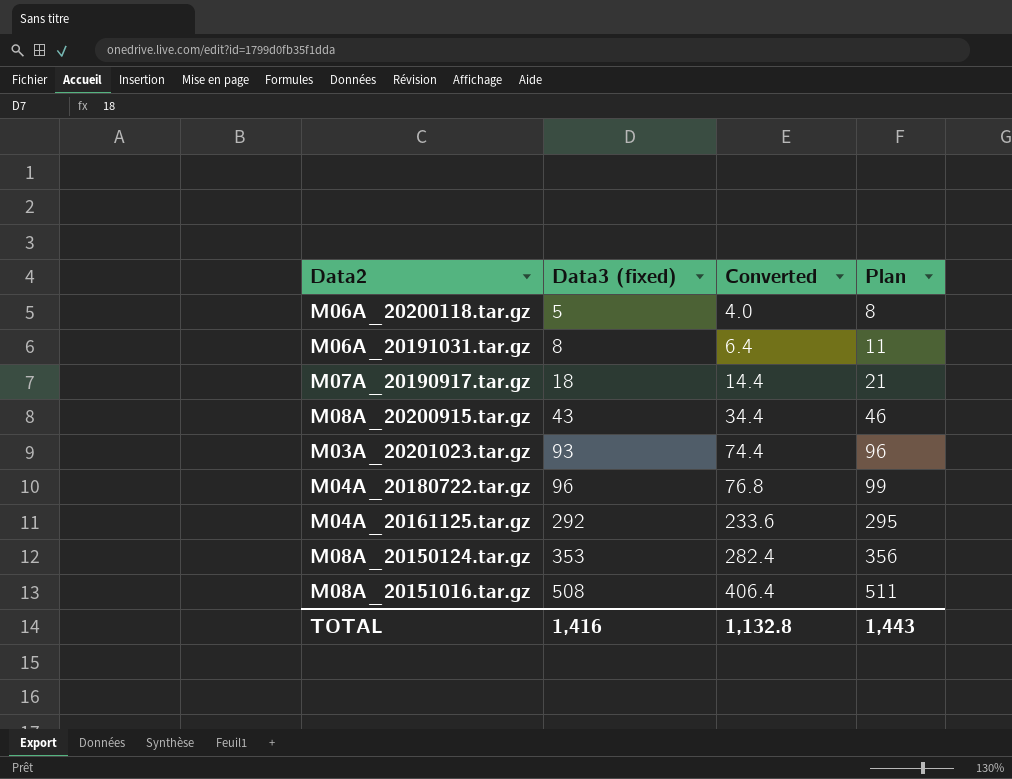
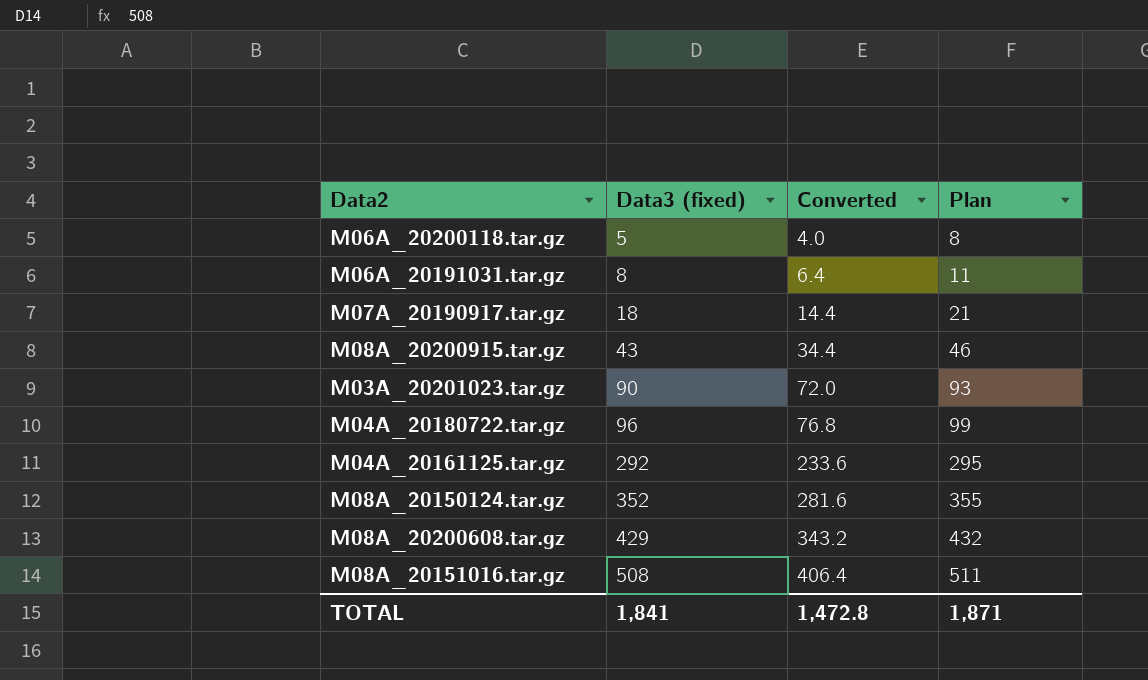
M03A_20201023.tar.gz | Data3 (fixed): 93 -> 90
M03A_20201023.tar.gz | Converted: 74.4 -> 72.0
M03A_20201023.tar.gz | Plan: 96 -> 93
M08A_20150124.tar.gz | Data3 (fixed): 353 -> 352
M08A_20150124.tar.gz | Converted: 282.4 -> 281.6
M08A_20150124.tar.gz | Plan: 356 -> 355
row M08A_20200608.tar.gz: none -> 429 | 343.2 | 432
TOTAL | Data3 (fixed): 1,416 -> 1,841
TOTAL | Converted: 1,132.8 -> 1,472.8
TOTAL | Plan: 1,443 -> 1,871

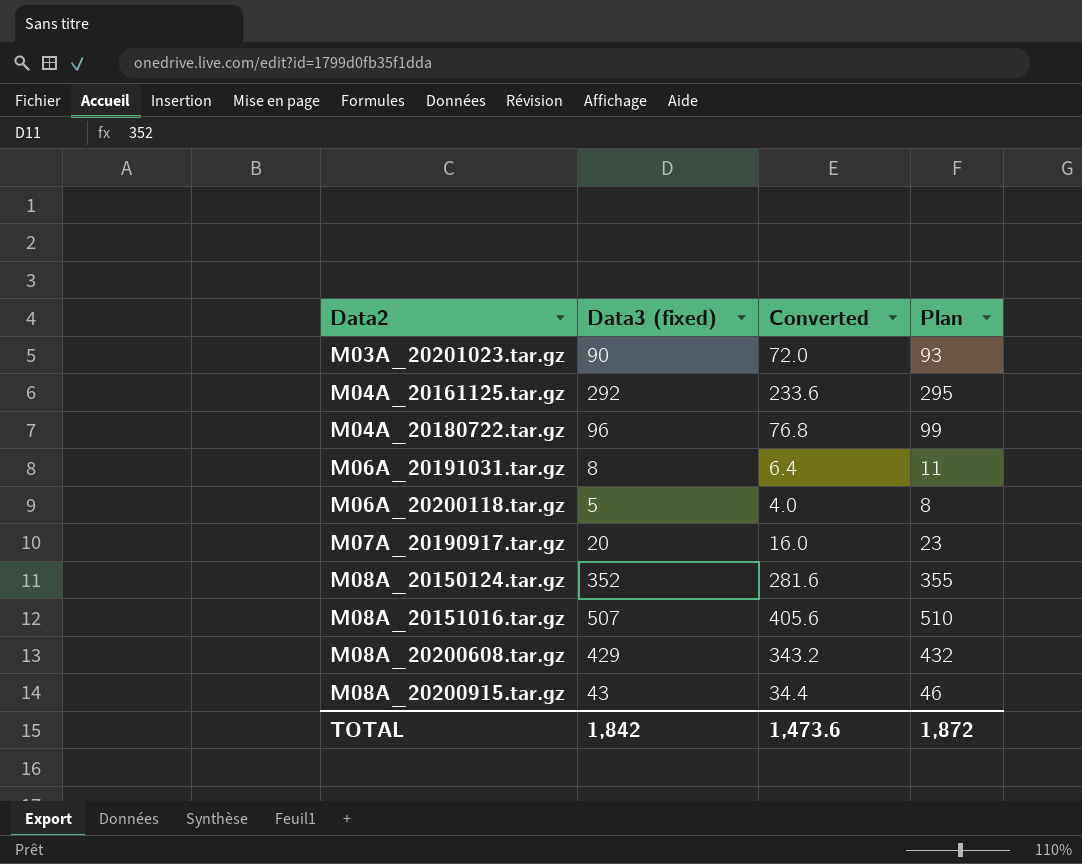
row order: Data3 (fixed) ascending -> Data2 ascending
M07A_20190917.tar.gz | Data3 (fixed): 18 -> 20
M07A_20190917.tar.gz | Converted: 14.4 -> 16.0
M07A_20190917.tar.gz | Plan: 21 -> 23
M08A_20151016.tar.gz | Data3 (fixed): 508 -> 507
M08A_20151016.tar.gz | Converted: 406.4 -> 405.6
M08A_20151016.tar.gz | Plan: 511 -> 510
TOTAL | Data3 (fixed): 1,841 -> 1,842
TOTAL | Converted: 1,472.8 -> 1,473.6
TOTAL | Plan: 1,871 -> 1,872

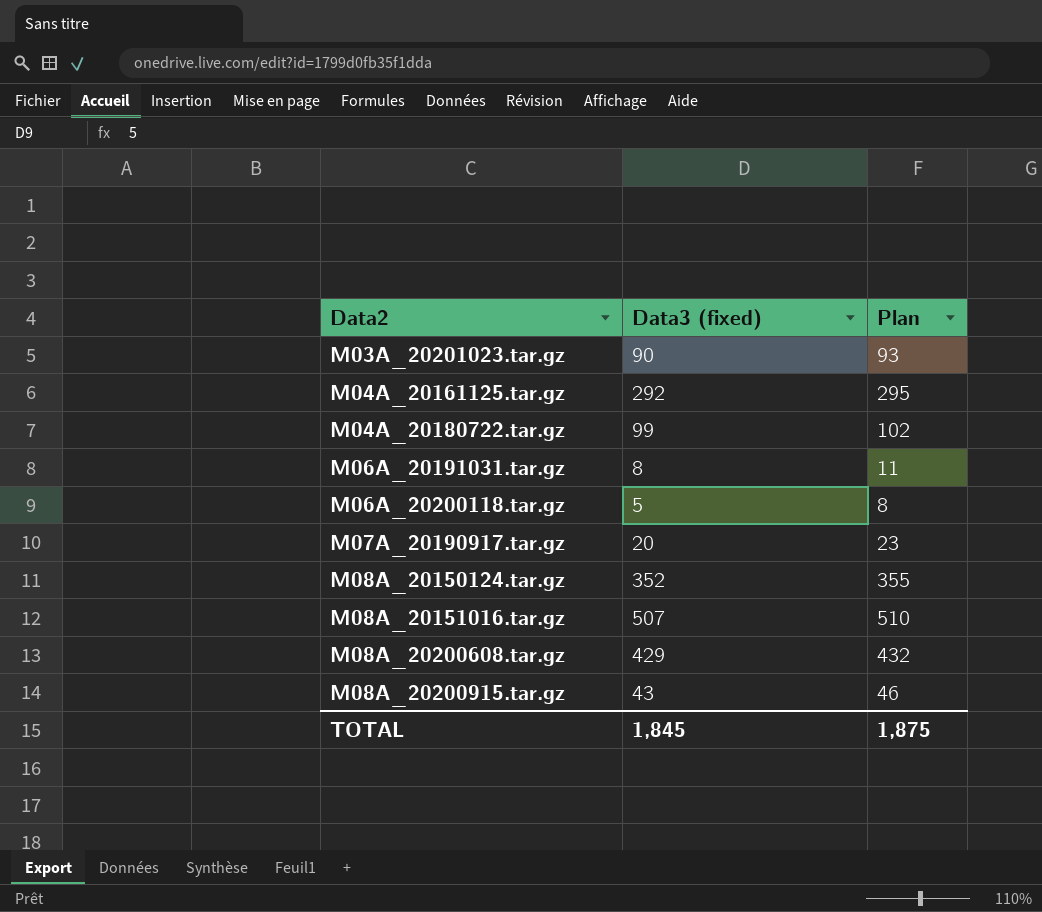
column Converted | formula: [Data3 (fixed)] * 0.8 -> none
M04A_20180722.tar.gz | Data3 (fixed): 96 -> 99
M04A_20180722.tar.gz | Plan: 99 -> 102
TOTAL | Data3 (fixed): 1,842 -> 1,845
TOTAL | Plan: 1,872 -> 1,875

